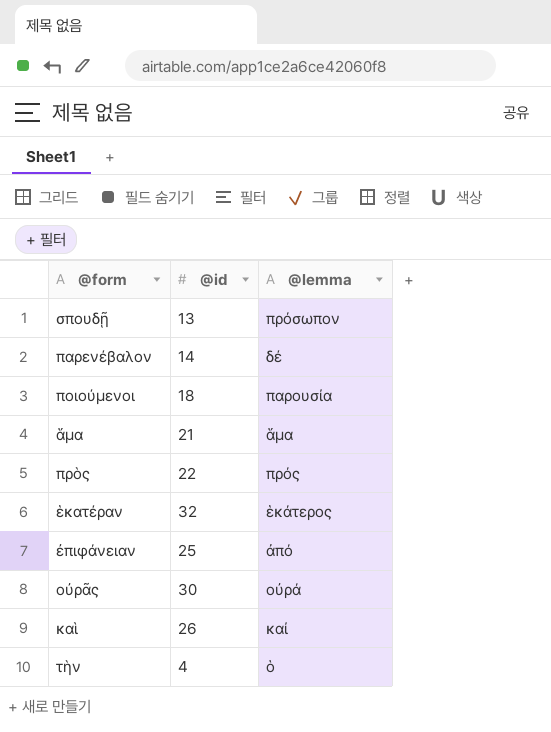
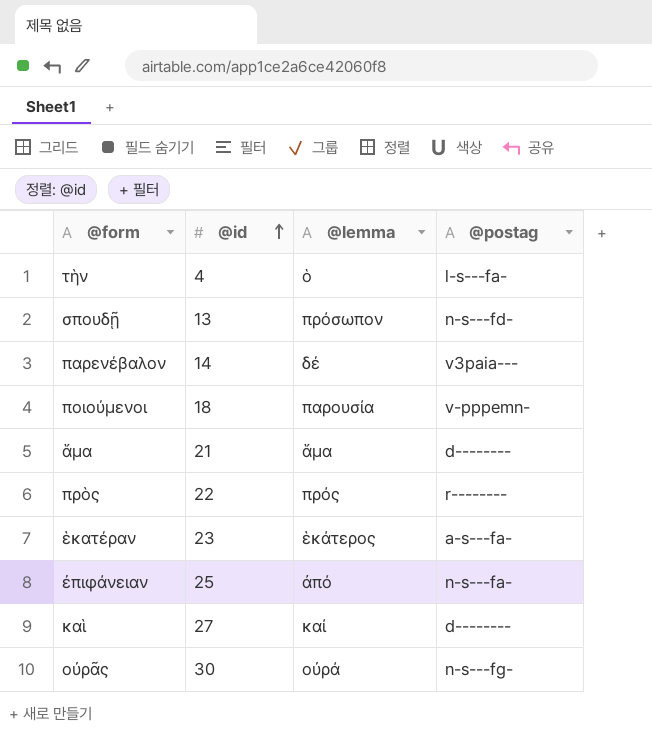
row order: none -> @id ascending
column @postag | position: none -> 4
ἑκατέραν | @id: 32 -> 23
καὶ | @id: 26 -> 27

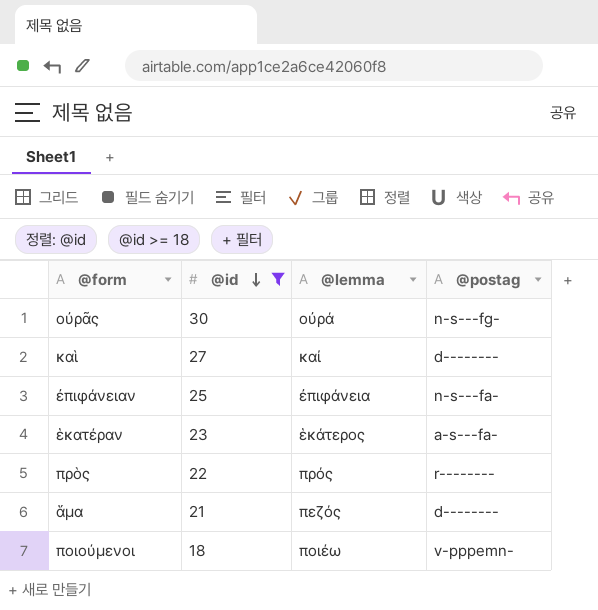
filter: none -> @id >= 18
row order: @id ascending -> @id descending
ἐπιφάνειαν | @lemma: ἀπό -> ἐπιφάνεια
ἅμα | @lemma: ἅμα -> πεζός
ποιούμενοι | @lemma: παρουσία -> ποιέω

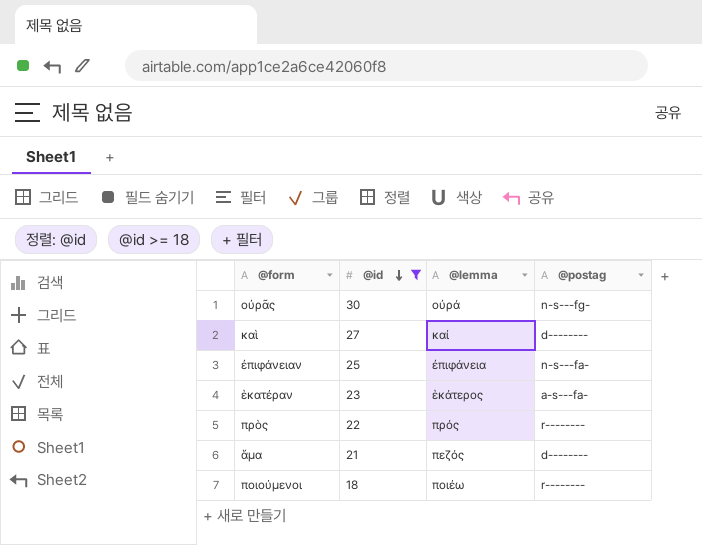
ποιούμενοι | @postag: v-pppemn- -> r--------

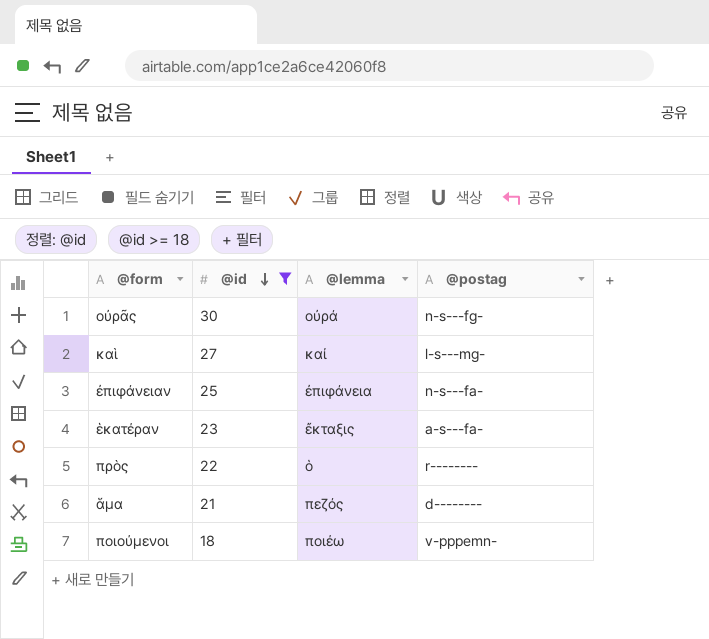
καὶ | @postag: d-------- -> l-s---mg-
ἑκατέραν | @lemma: ἑκάτερος -> ἔκταξις
πρὸς | @lemma: πρός -> ὁ
ποιούμενοι | @postag: r-------- -> v-pppemn-

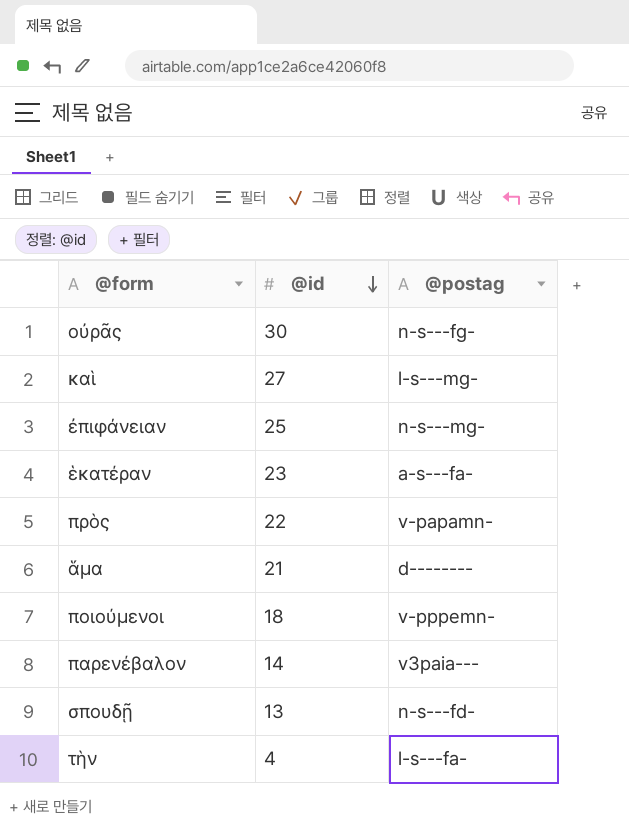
filter: @id >= 18 -> none
column @lemma | position: 3 -> none
ἐπιφάνειαν | @postag: n-s---fa- -> n-s---mg-
πρὸς | @postag: r-------- -> v-papamn-

